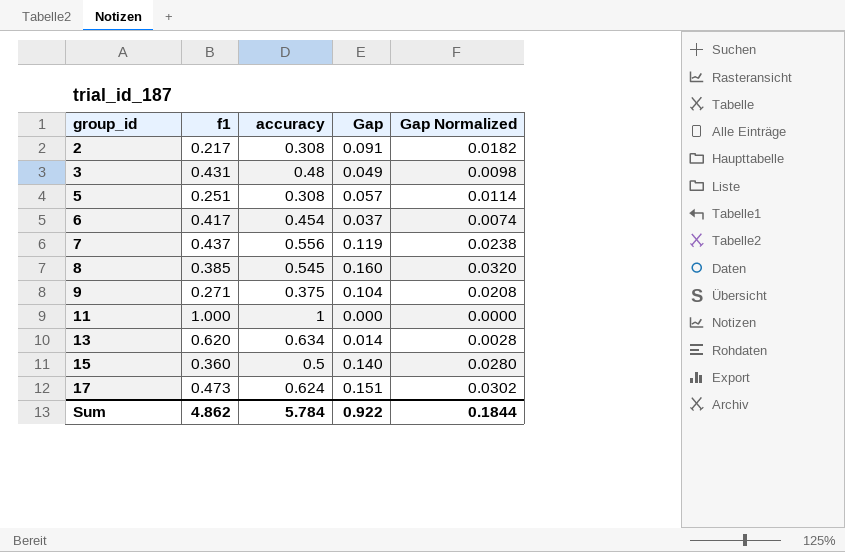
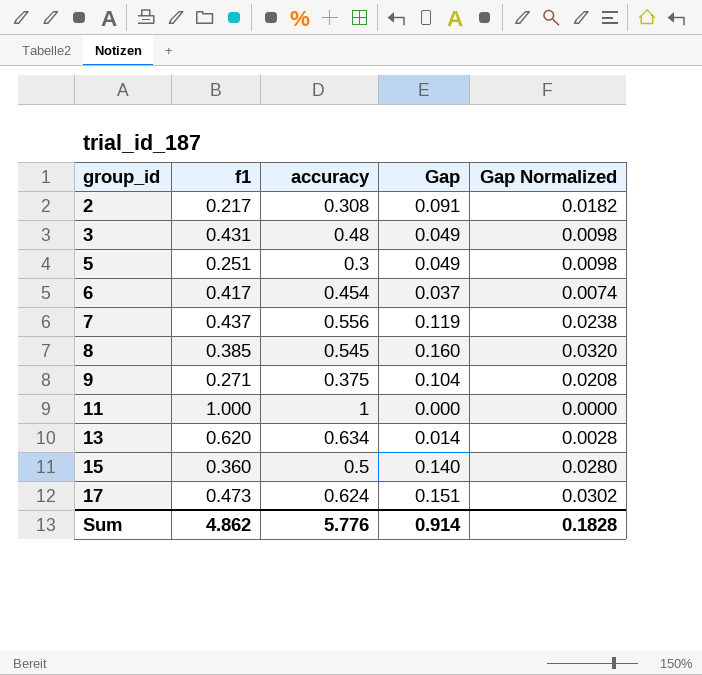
5 | accuracy: 0.308 -> 0.3
5 | Gap: 0.057 -> 0.049
5 | Gap Normalized: 0.0114 -> 0.0098
Sum | accuracy: 5.784 -> 5.776
Sum | Gap: 0.922 -> 0.914
Sum | Gap Normalized: 0.1844 -> 0.1828

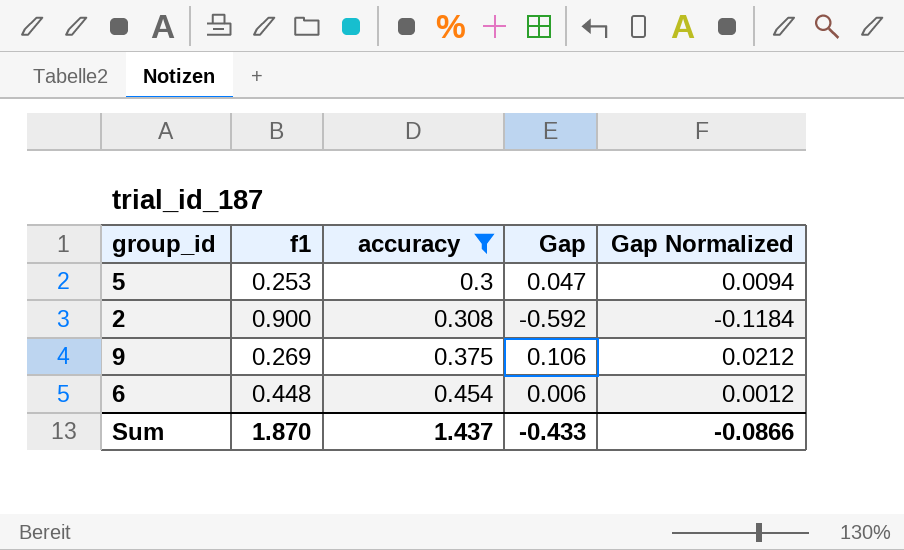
filter: none -> accuracy <= 0.454
row order: group_id ascending -> accuracy ascending
5 | f1: 0.251 -> 0.253
5 | Gap: 0.049 -> 0.047
5 | Gap Normalized: 0.0098 -> 0.0094
2 | f1: 0.217 -> 0.900
2 | Gap: 0.091 -> -0.592
2 | Gap Normalized: 0.0182 -> -0.1184
9 | f1: 0.271 -> 0.269
9 | Gap: 0.104 -> 0.106
9 | Gap Normalized: 0.0208 -> 0.0212
6 | f1: 0.417 -> 0.448
6 | Gap: 0.037 -> 0.006
6 | Gap Normalized: 0.0074 -> 0.0012
Sum | f1: 4.862 -> 1.870
Sum | accuracy: 5.776 -> 1.437
Sum | Gap: 0.914 -> -0.433
Sum | Gap Normalized: 0.1828 -> -0.0866

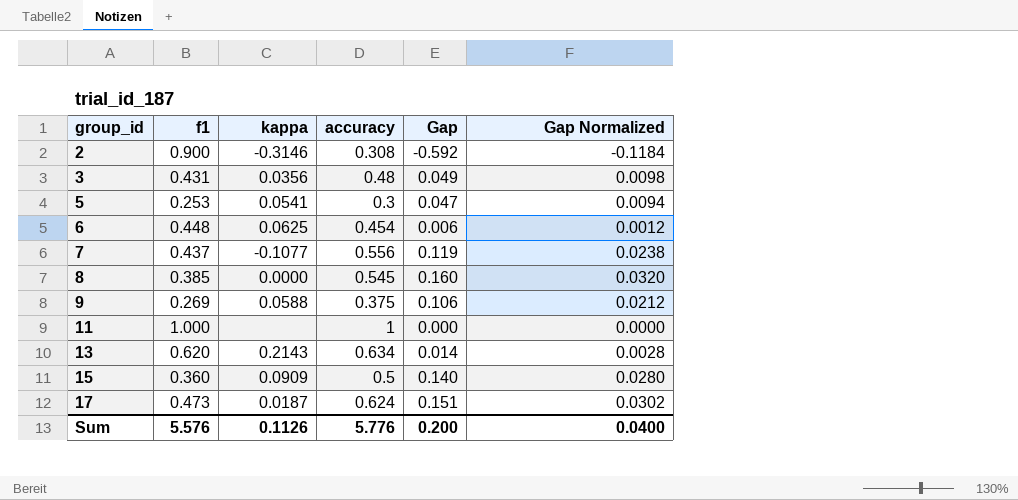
filter: accuracy <= 0.454 -> none
row order: accuracy ascending -> group_id ascending
column kappa | position: none -> 3
Sum | f1: 1.870 -> 5.576
Sum | accuracy: 1.437 -> 5.776
Sum | Gap: -0.433 -> 0.200
Sum | Gap Normalized: -0.0866 -> 0.0400

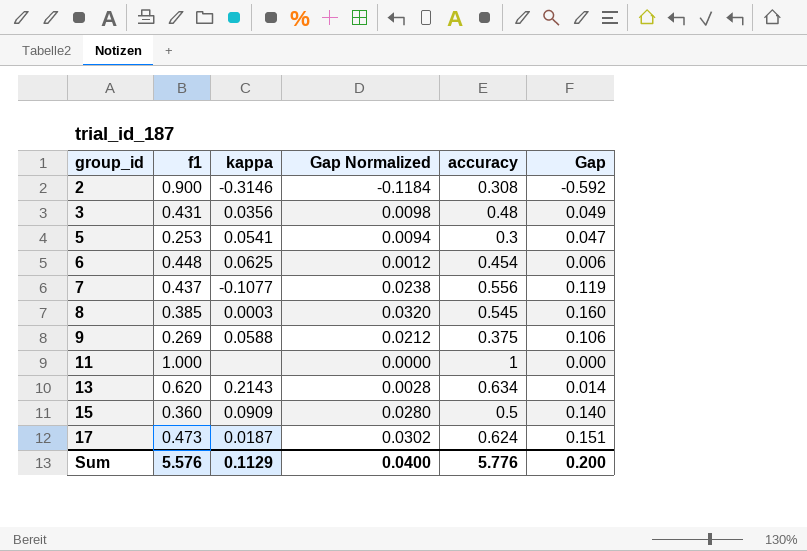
column Gap Normalized | position: 6 -> 4
8 | kappa: 0.0000 -> 0.0003
Sum | kappa: 0.1126 -> 0.1129

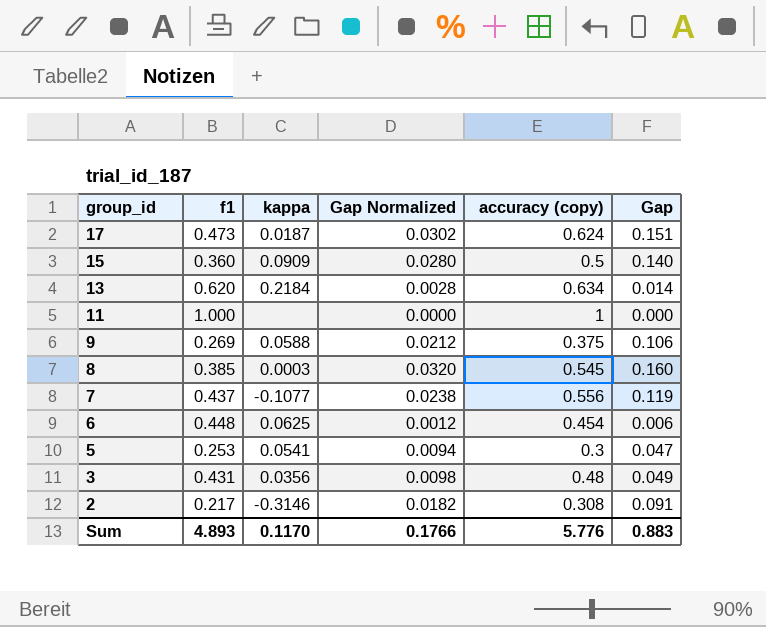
row order: group_id ascending -> group_id descending
column name: accuracy -> accuracy (copy)
13 | kappa: 0.2143 -> 0.2184
2 | f1: 0.900 -> 0.217
2 | Gap Normalized: -0.1184 -> 0.0182
2 | Gap: -0.592 -> 0.091
Sum | f1: 5.576 -> 4.893
Sum | kappa: 0.1129 -> 0.1170
Sum | Gap Normalized: 0.0400 -> 0.1766
Sum | Gap: 0.200 -> 0.883

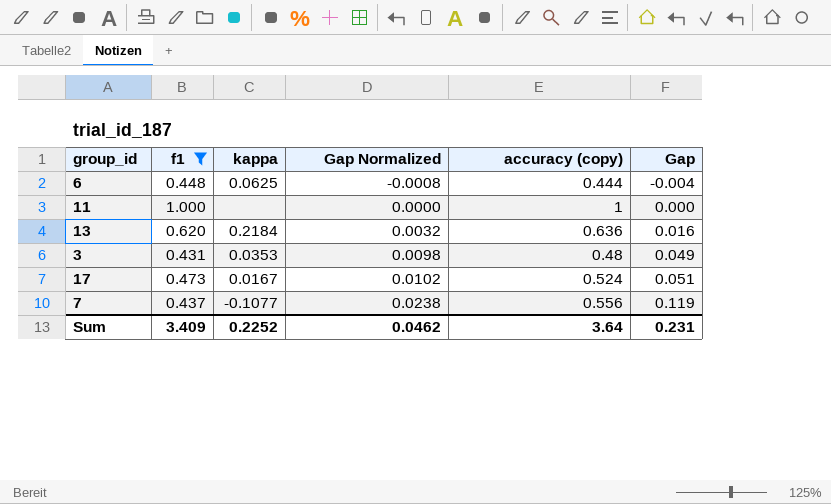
filter: none -> f1 >= 0.431
row order: group_id descending -> Gap Normalized ascending
6 | Gap Normalized: 0.0012 -> -0.0008
6 | accuracy (copy): 0.454 -> 0.444
6 | Gap: 0.006 -> -0.004
13 | Gap Normalized: 0.0028 -> 0.0032
13 | accuracy (copy): 0.634 -> 0.636
13 | Gap: 0.014 -> 0.016
3 | kappa: 0.0356 -> 0.0353
17 | kappa: 0.0187 -> 0.0167
17 | Gap Normalized: 0.0302 -> 0.0102
17 | accuracy (copy): 0.624 -> 0.524
17 | Gap: 0.151 -> 0.051
Sum | f1: 4.893 -> 3.409
Sum | kappa: 0.1170 -> 0.2252
Sum | Gap Normalized: 0.1766 -> 0.0462
Sum | accuracy (copy): 5.776 -> 3.64
Sum | Gap: 0.883 -> 0.231

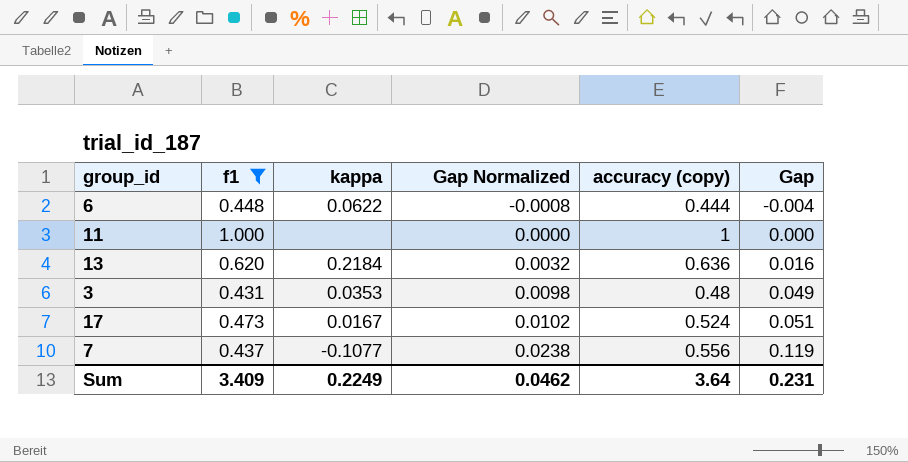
6 | kappa: 0.0625 -> 0.0622
Sum | kappa: 0.2252 -> 0.2249

